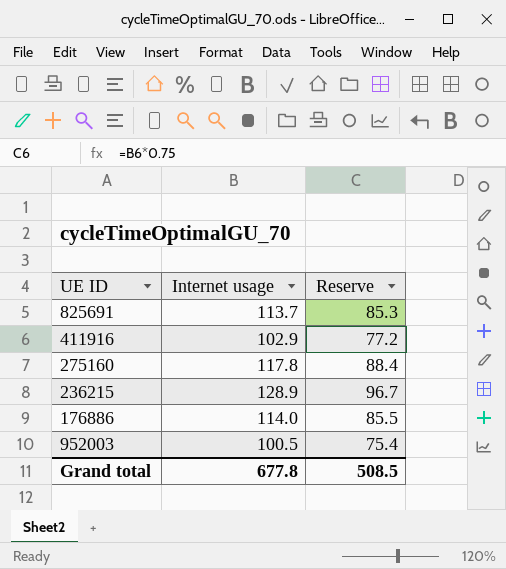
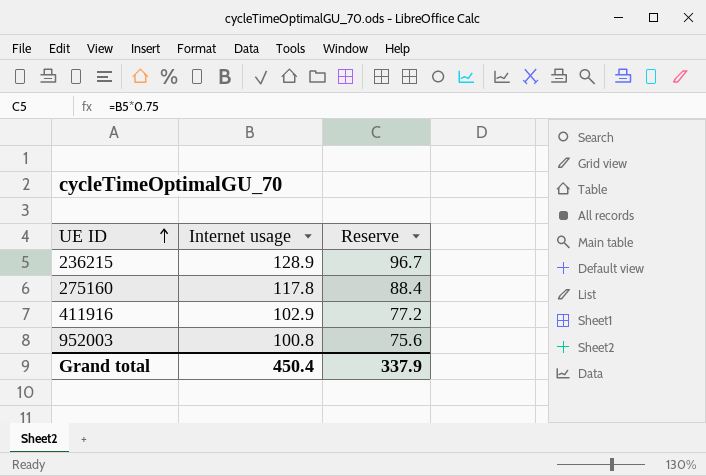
row order: none -> UE ID ascending
row 825691: 113.7 | 85.3 -> none
row 176886: 114.0 | 85.5 -> none
952003 | Internet usage: 100.5 -> 100.8
952003 | Reserve: 75.4 -> 75.6
Grand total | Internet usage: 677.8 -> 450.4
Grand total | Reserve: 508.5 -> 337.9

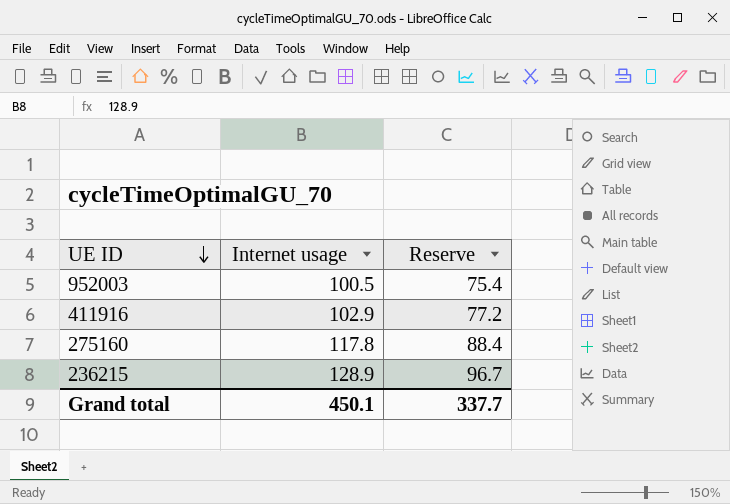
row order: UE ID ascending -> UE ID descending
952003 | Internet usage: 100.8 -> 100.5
952003 | Reserve: 75.6 -> 75.4
Grand total | Internet usage: 450.4 -> 450.1
Grand total | Reserve: 337.9 -> 337.7

